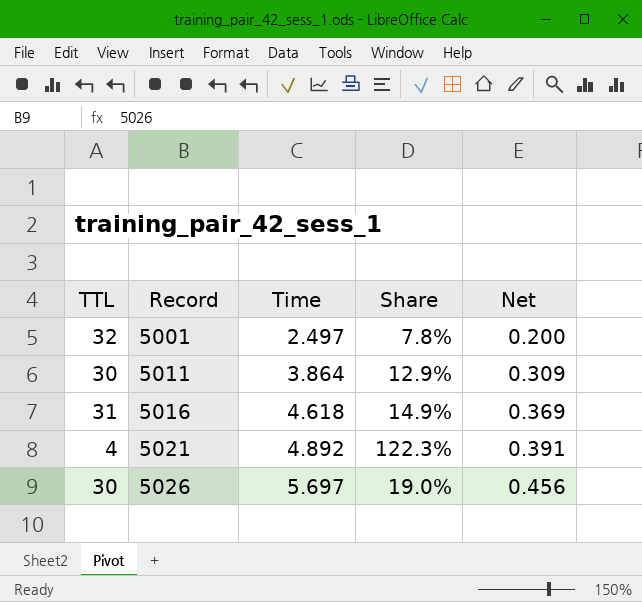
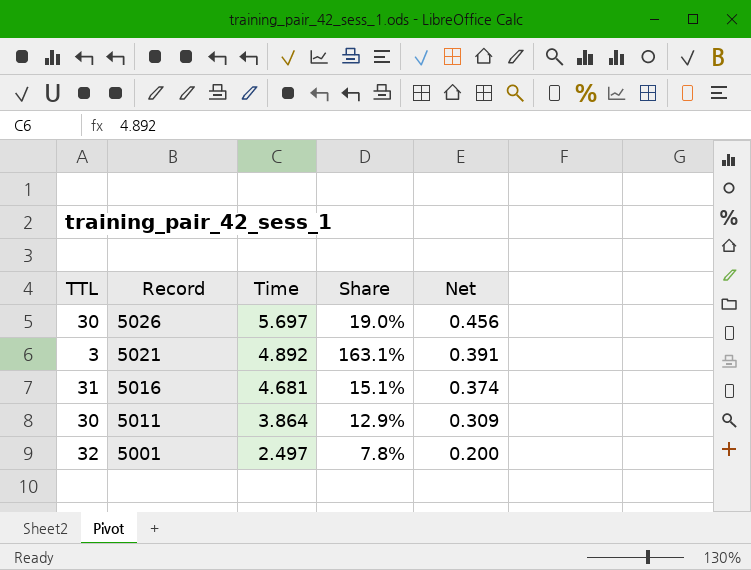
row order: Record ascending -> Record descending
5021 | TTL: 4 -> 3
5021 | Share: 122.3% -> 163.1%
5016 | Time: 4.618 -> 4.681
5016 | Share: 14.9% -> 15.1%
5016 | Net: 0.369 -> 0.374

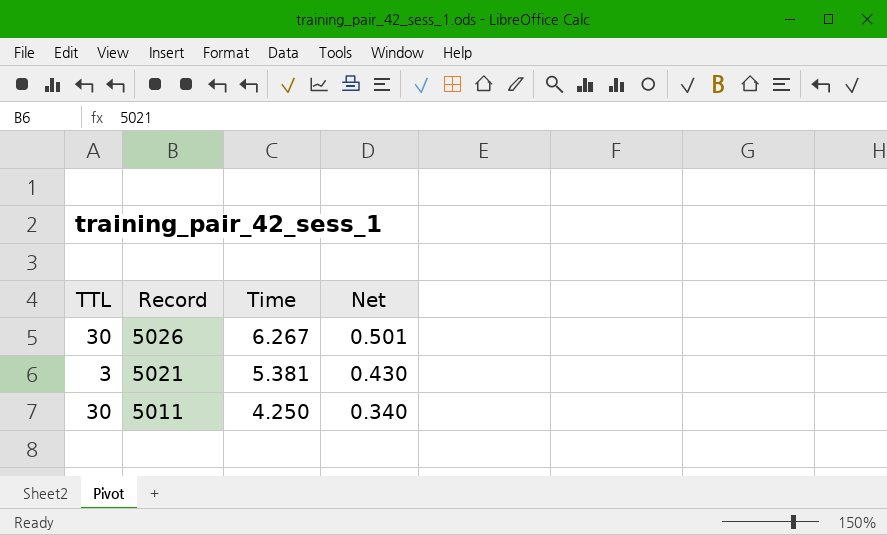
column Share | formula: [Time] / [TTL] -> none
row 5016: 31 | 4.681 | 15.1% | 0.374 -> none
row 5001: 32 | 2.497 | 7.8% | 0.200 -> none
5026 | Time: 5.697 -> 6.267
5026 | Net: 0.456 -> 0.501
5021 | Time: 4.892 -> 5.381
5021 | Net: 0.391 -> 0.430
5011 | Time: 3.864 -> 4.250
5011 | Net: 0.309 -> 0.340

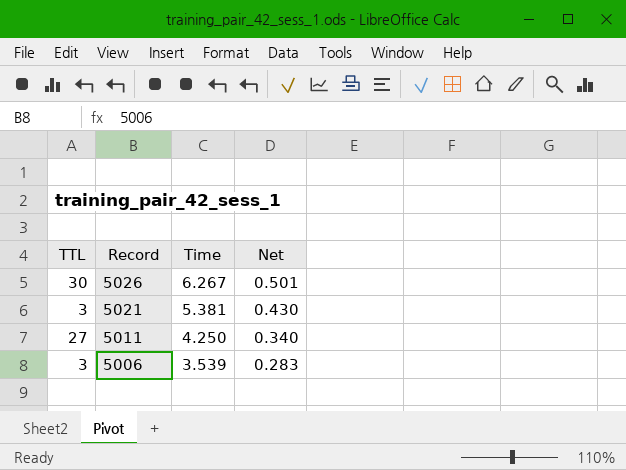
5011 | TTL: 30 -> 27
row 5006: none -> 3 | 3.539 | 0.283

